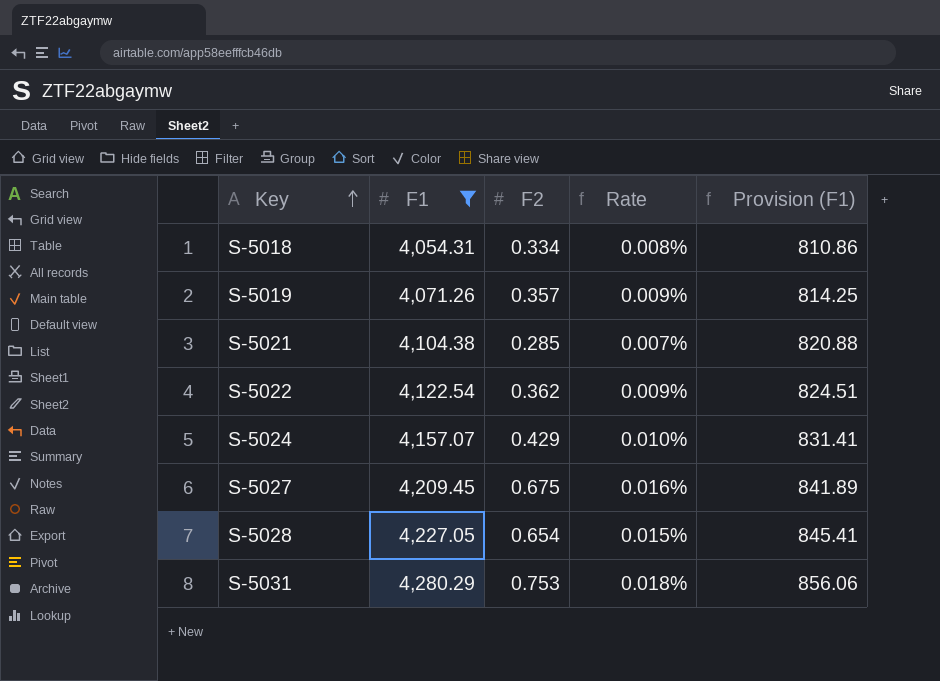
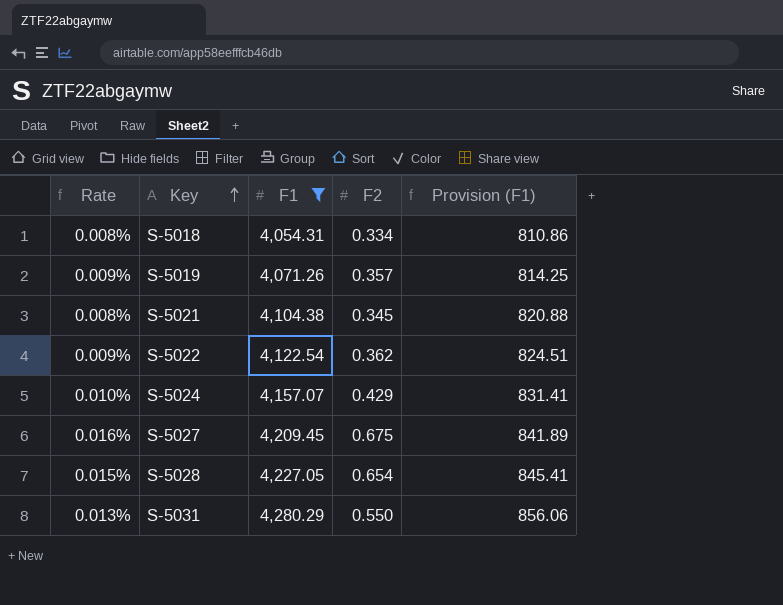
column Rate | position: 4 -> 1
S-5021 | Rate: 0.007% -> 0.008%
S-5021 | F2: 0.285 -> 0.345
S-5031 | Rate: 0.018% -> 0.013%
S-5031 | F2: 0.753 -> 0.550

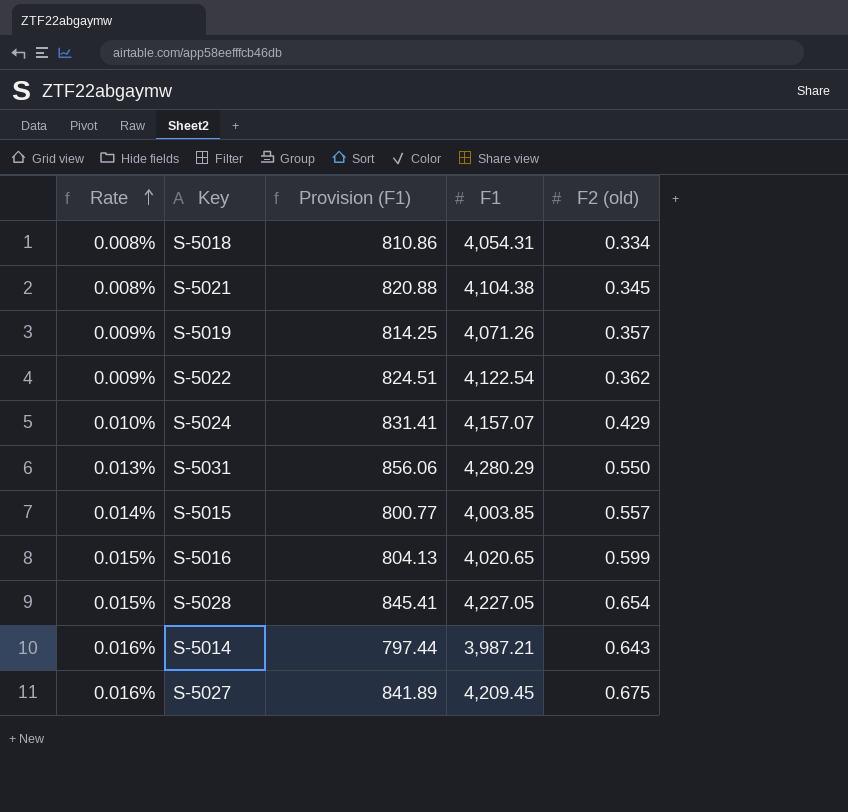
filter: F1 >= 4,054.31 -> none
row order: Key ascending -> Rate ascending
column Provision (F1) | position: 5 -> 3
column name: F2 -> F2 (old)

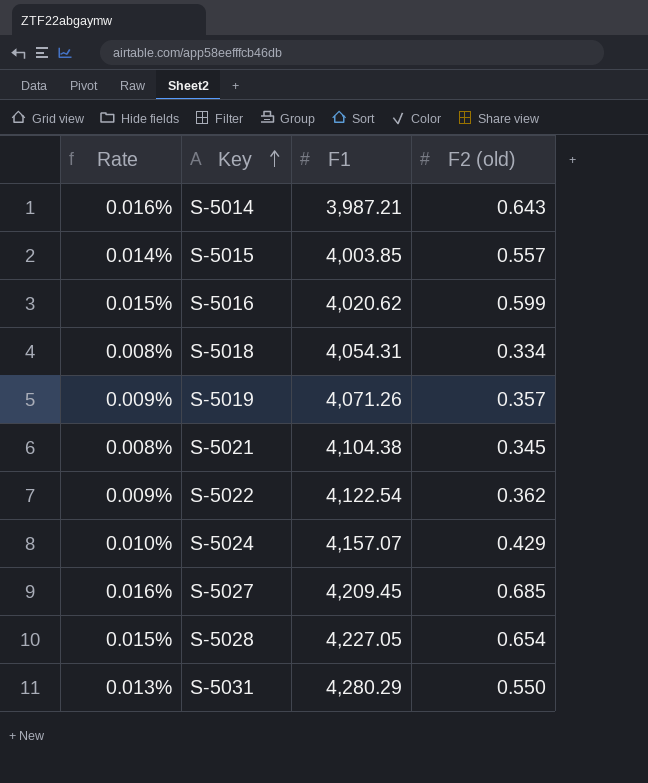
row order: Rate ascending -> Key ascending
column Provision (F1) | formula: [F1] * 0.2 -> none
S-5016 | F1: 4,020.65 -> 4,020.62
S-5027 | F2 (old): 0.675 -> 0.685

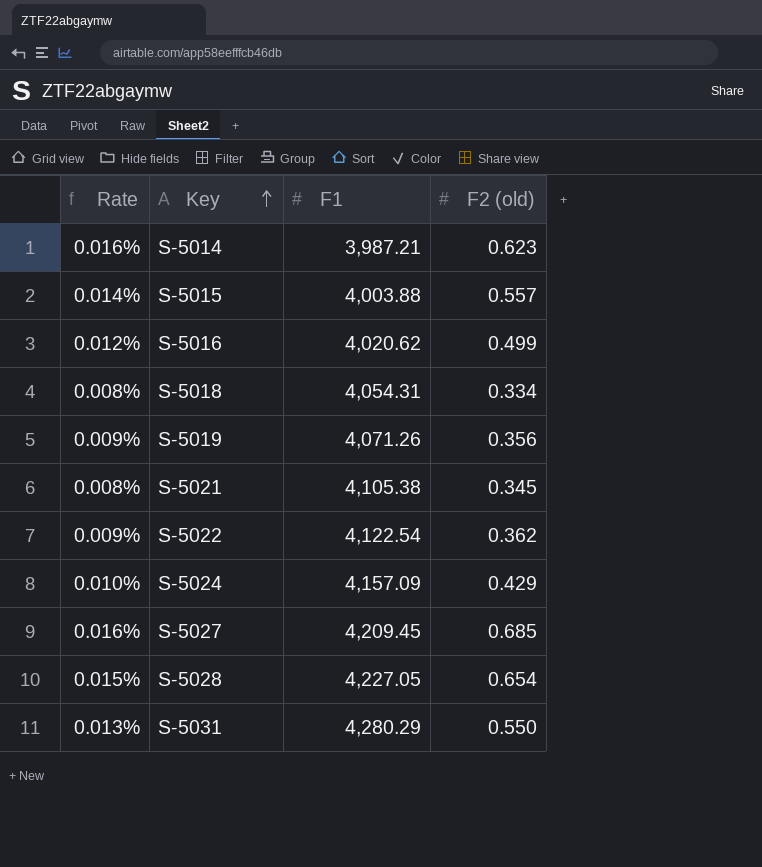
S-5014 | F2 (old): 0.643 -> 0.623
S-5015 | F1: 4,003.85 -> 4,003.88
S-5016 | Rate: 0.015% -> 0.012%
S-5016 | F2 (old): 0.599 -> 0.499
S-5019 | F2 (old): 0.357 -> 0.356
S-5021 | F1: 4,104.38 -> 4,105.38
S-5024 | F1: 4,157.07 -> 4,157.09

